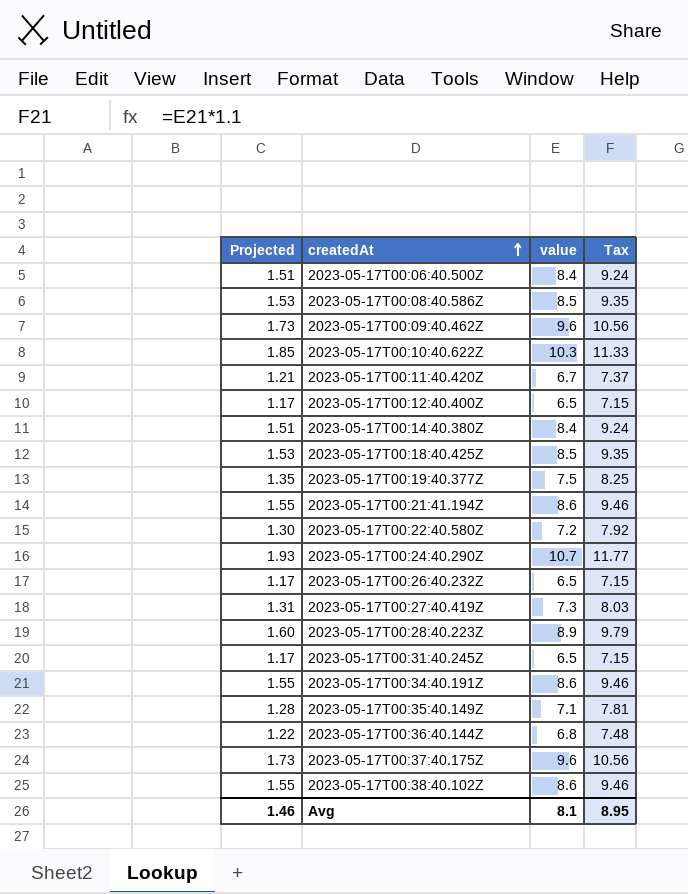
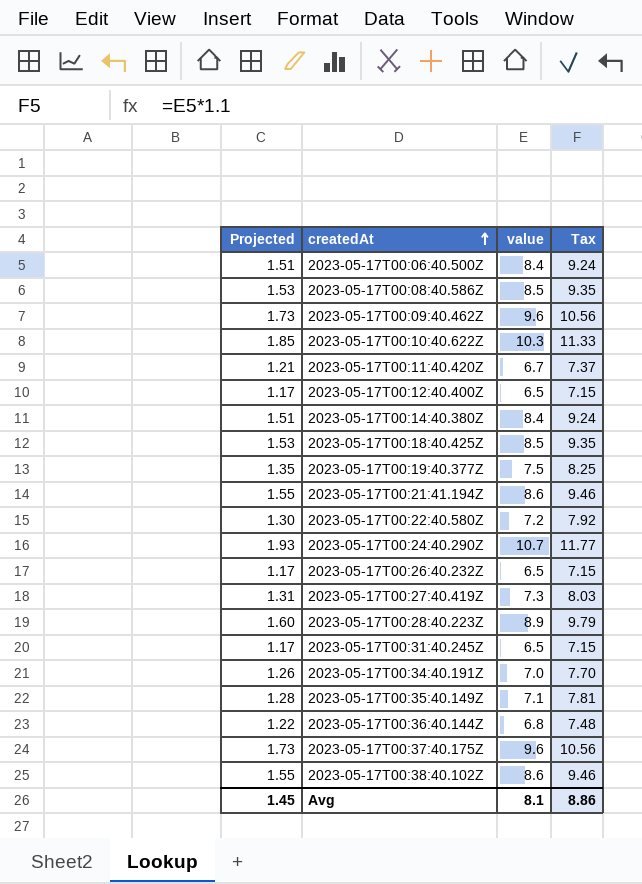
2023-05-17T00:34:40.191Z | Projected: 1.55 -> 1.26
2023-05-17T00:34:40.191Z | value: 8.6 -> 7.0
2023-05-17T00:34:40.191Z | Tax: 9.46 -> 7.70
Avg | Projected: 1.46 -> 1.45
Avg | Tax: 8.95 -> 8.86

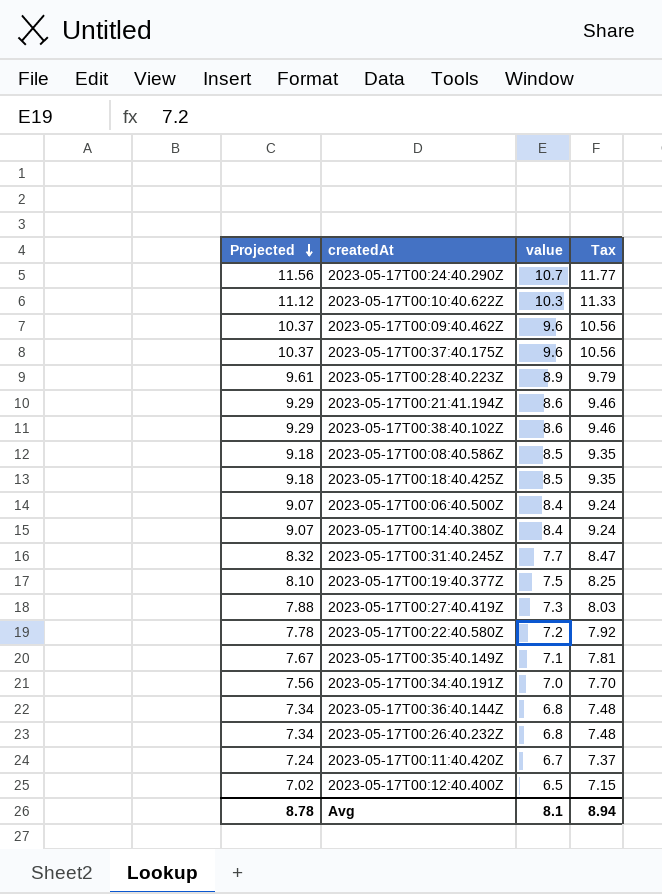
row order: createdAt ascending -> Projected descending
column Projected | formula: [value] * 0.18 -> [value] * 1.08
2023-05-17T00:31:40.245Z | value: 6.5 -> 7.7
2023-05-17T00:31:40.245Z | Tax: 7.15 -> 8.47
2023-05-17T00:26:40.232Z | value: 6.5 -> 6.8
2023-05-17T00:26:40.232Z | Tax: 7.15 -> 7.48
Avg | Projected: 1.45 -> 8.78
Avg | Tax: 8.86 -> 8.94

